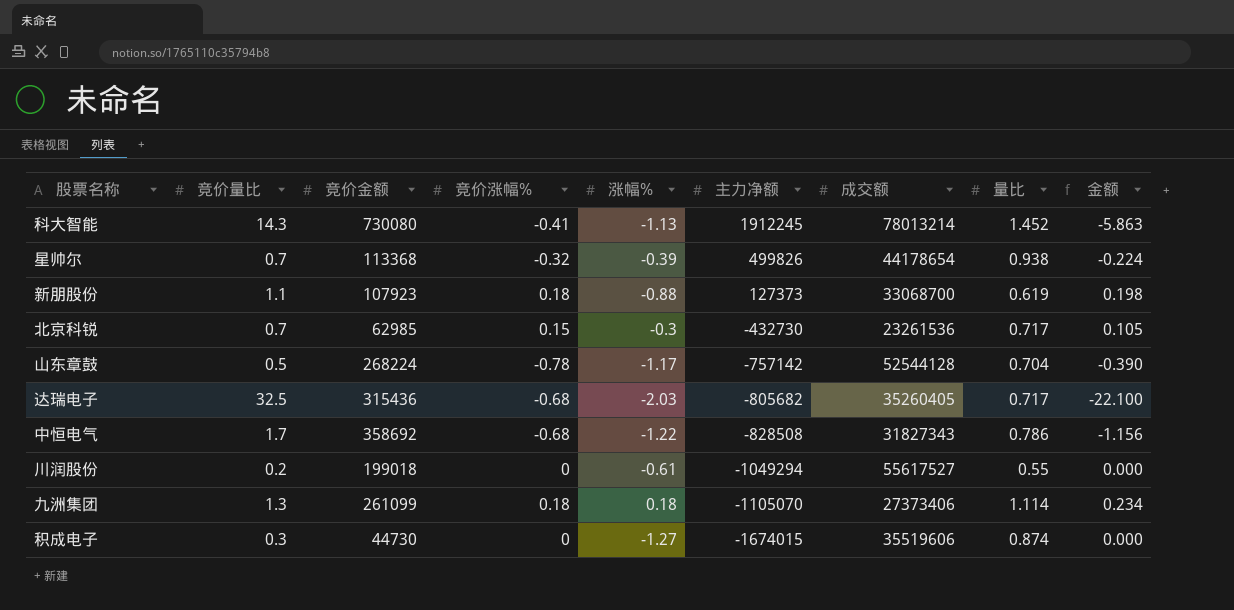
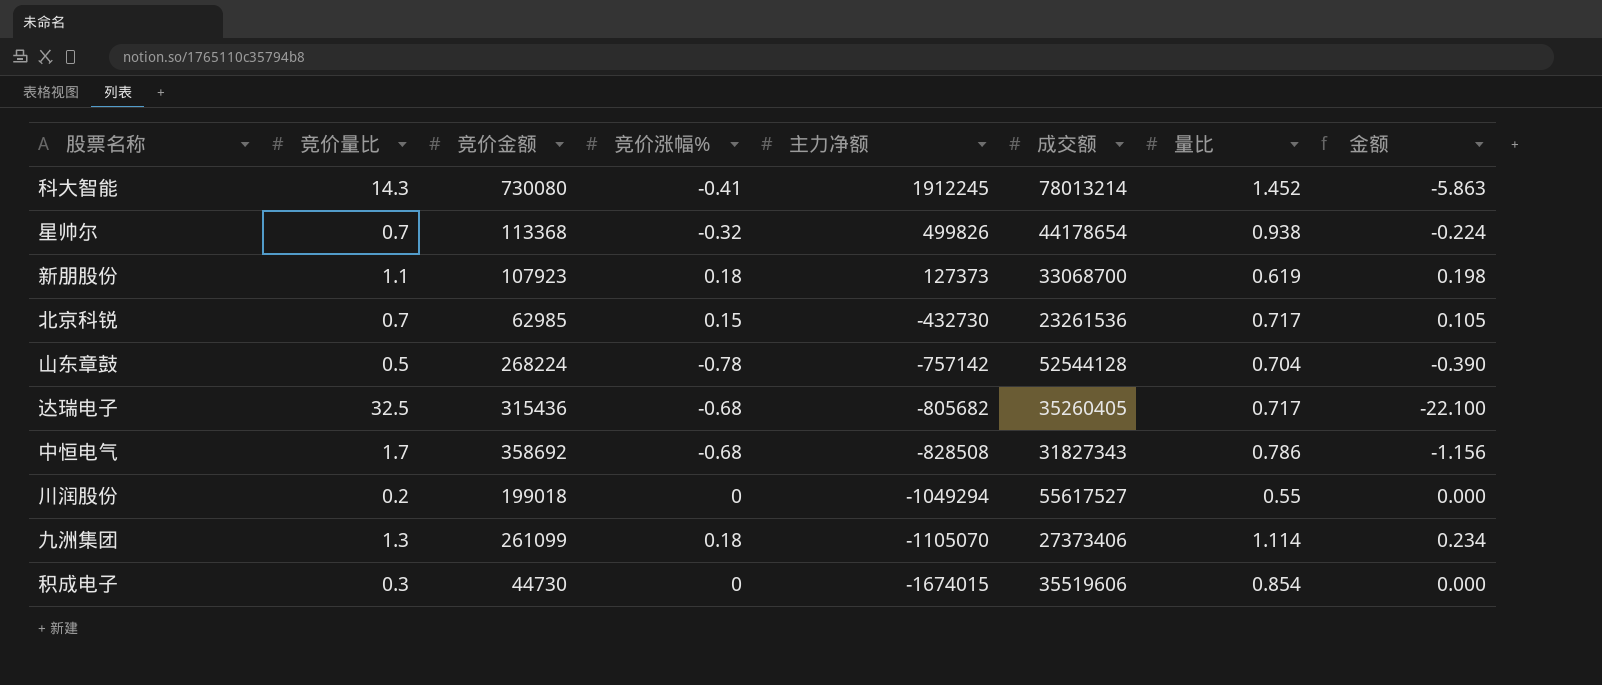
column 涨幅% | position: 5 -> none
积成电子 | 量比: 0.874 -> 0.854

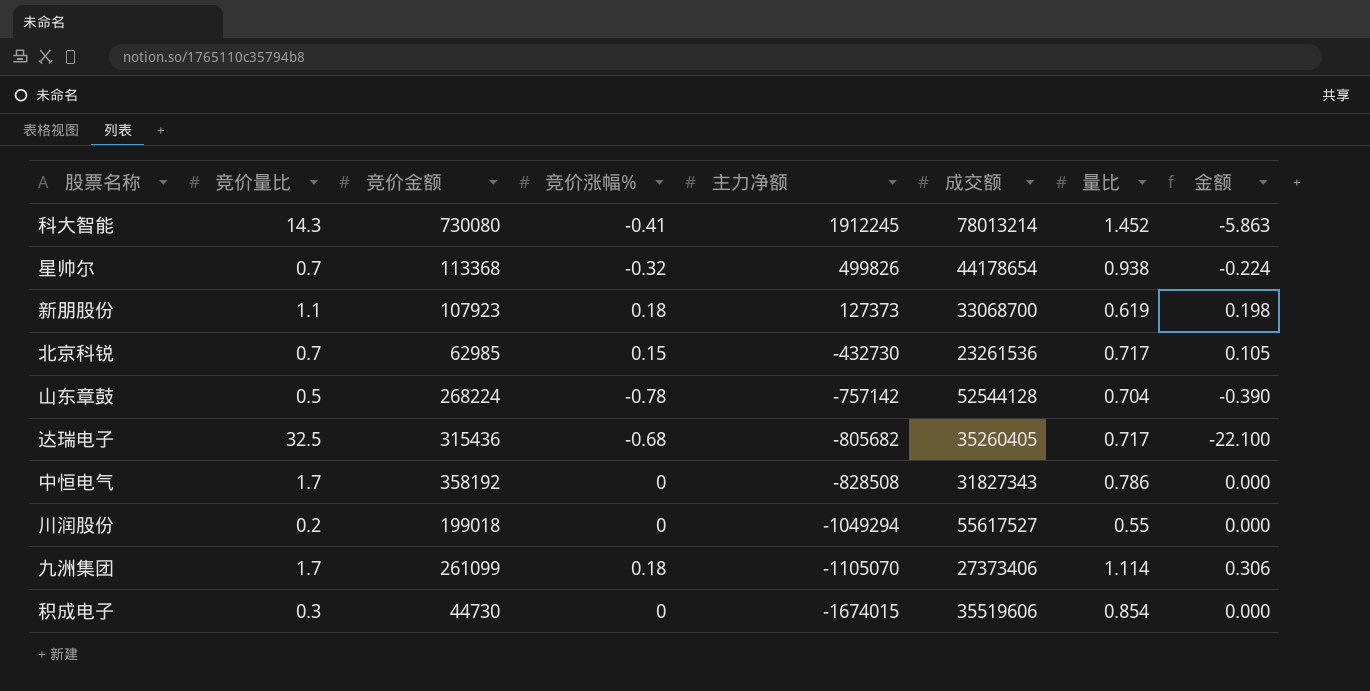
中恒电气 | 竞价金额: 358692 -> 358192
中恒电气 | 竞价涨幅%: -0.68 -> 0
中恒电气 | 金额: -1.156 -> 0.000
九洲集团 | 竞价量比: 1.3 -> 1.7
九洲集团 | 金额: 0.234 -> 0.306

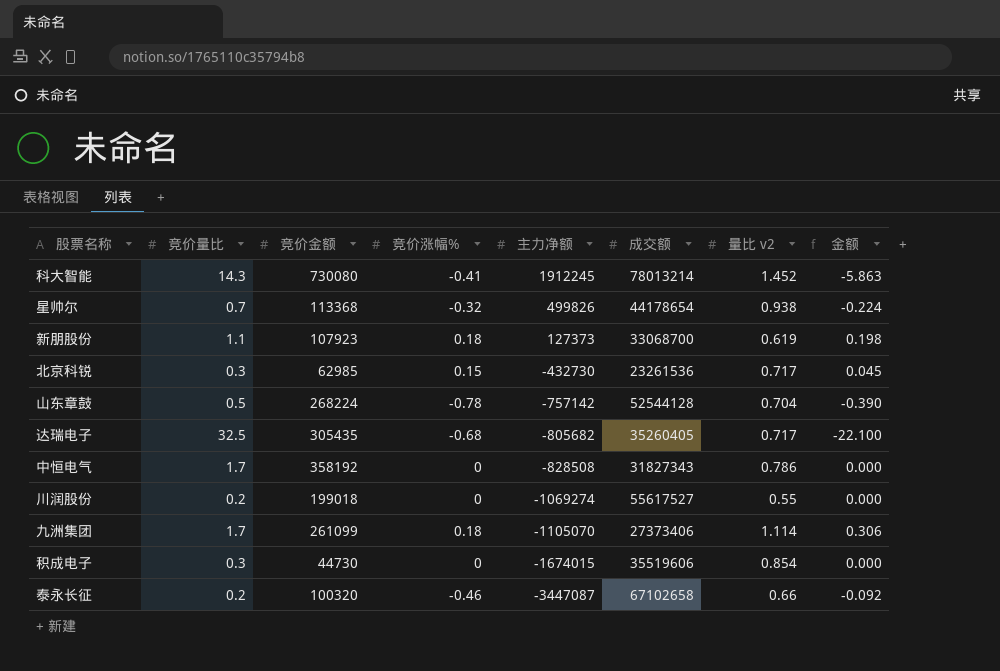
column name: 量比 -> 量比 v2
北京科锐 | 竞价量比: 0.7 -> 0.3
北京科锐 | 金额: 0.105 -> 0.045
达瑞电子 | 竞价金额: 315436 -> 305435
川润股份 | 主力净额: -1049294 -> -1069274
row 泰永长征: none -> 0.2 | 100320 | -0.46 | -3447087 | 67102658 | 0.66 | -0.092

